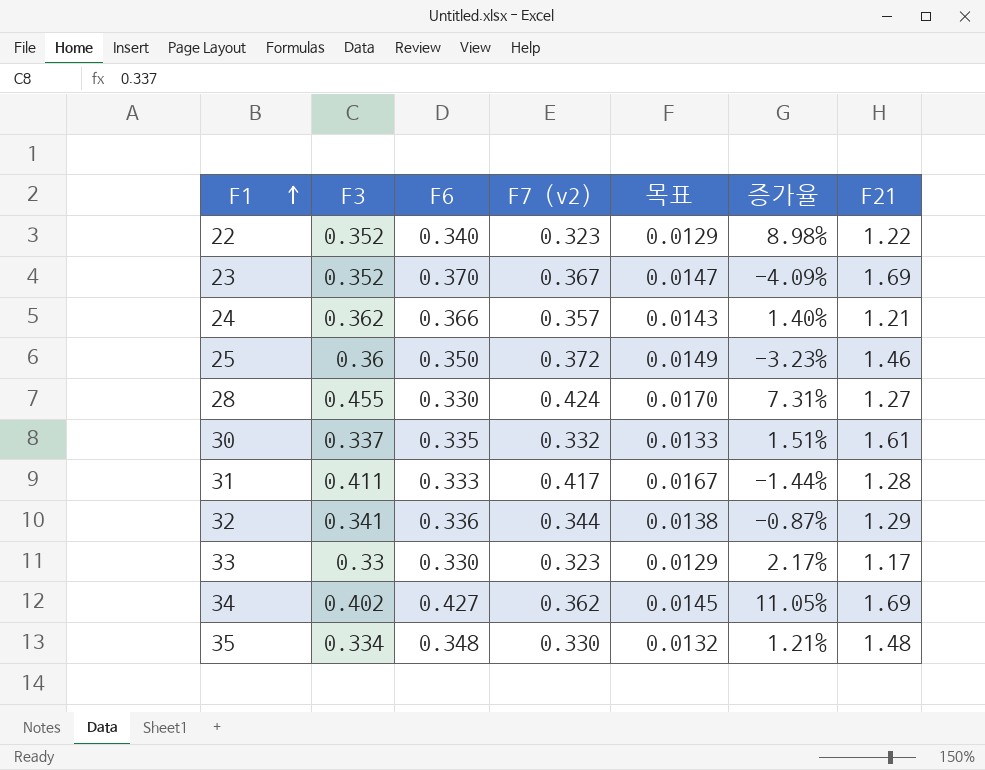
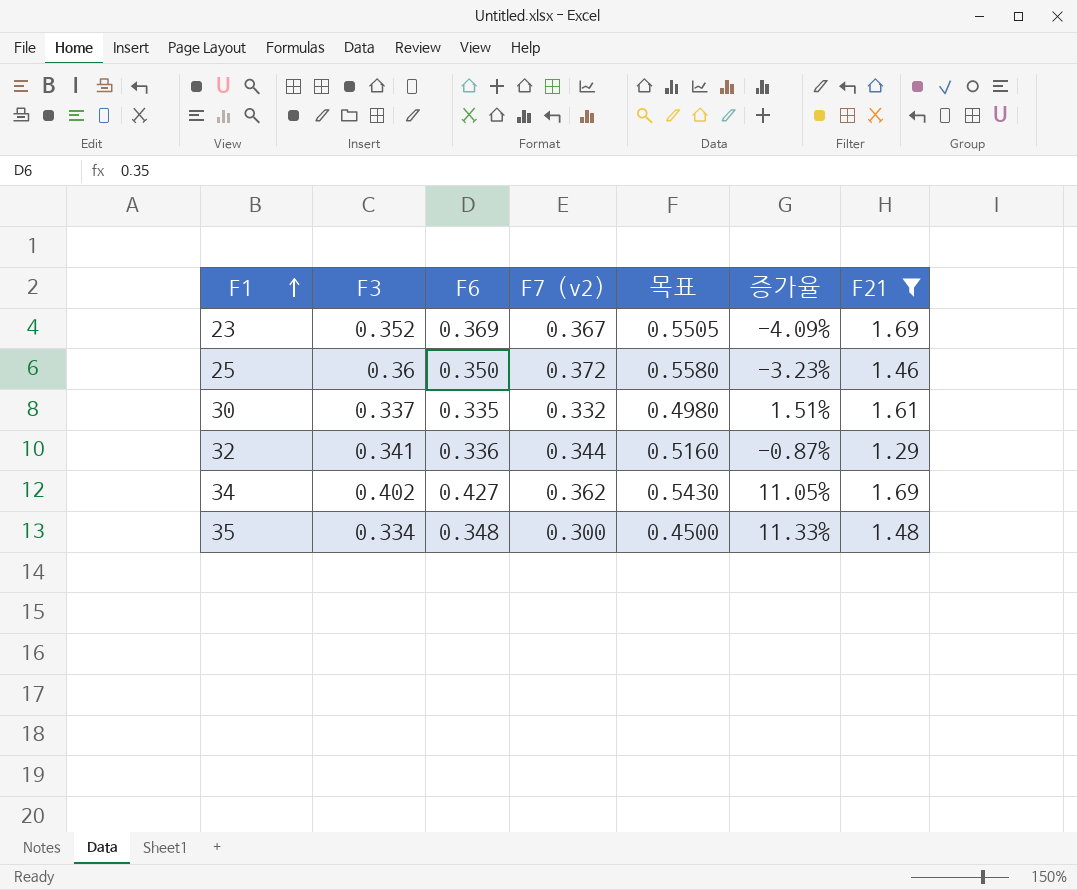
filter: none -> F21 >= 1.29
column 목표 | formula: [F7 (v2)] * 0.04 -> [F7 (v2)] * 1.5
23 | F6: 0.370 -> 0.369
35 | F7 (v2): 0.330 -> 0.300
35 | 증가율: 1.21% -> 11.33%

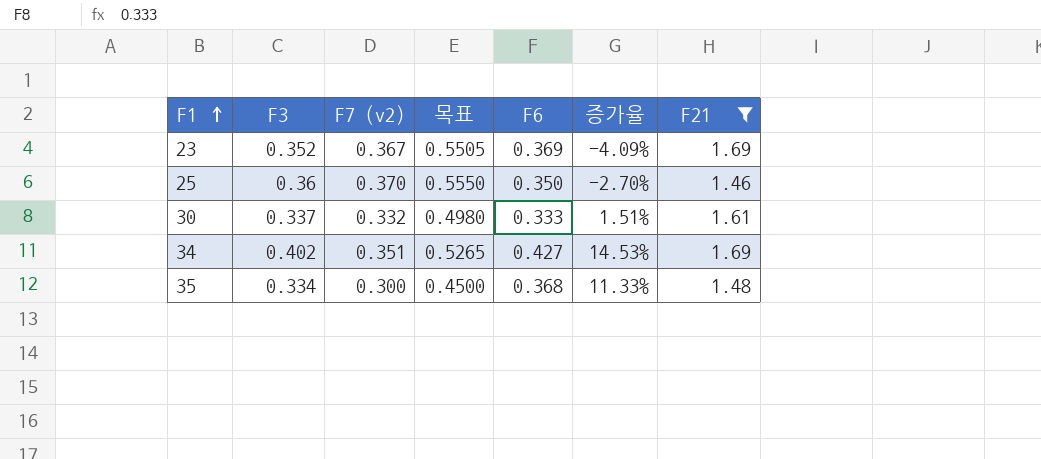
column F6 | position: 3 -> 5
row 32: 0.341 | 0.336 | 0.344 | 0.5160 | -0.87% | 1.29 -> none
25 | F7 (v2): 0.372 -> 0.370
25 | 목표: 0.5580 -> 0.5550
25 | 증가율: -3.23% -> -2.70%
30 | F6: 0.335 -> 0.333
34 | F7 (v2): 0.362 -> 0.351
34 | 목표: 0.5430 -> 0.5265
34 | 증가율: 11.05% -> 14.53%
35 | F6: 0.348 -> 0.368

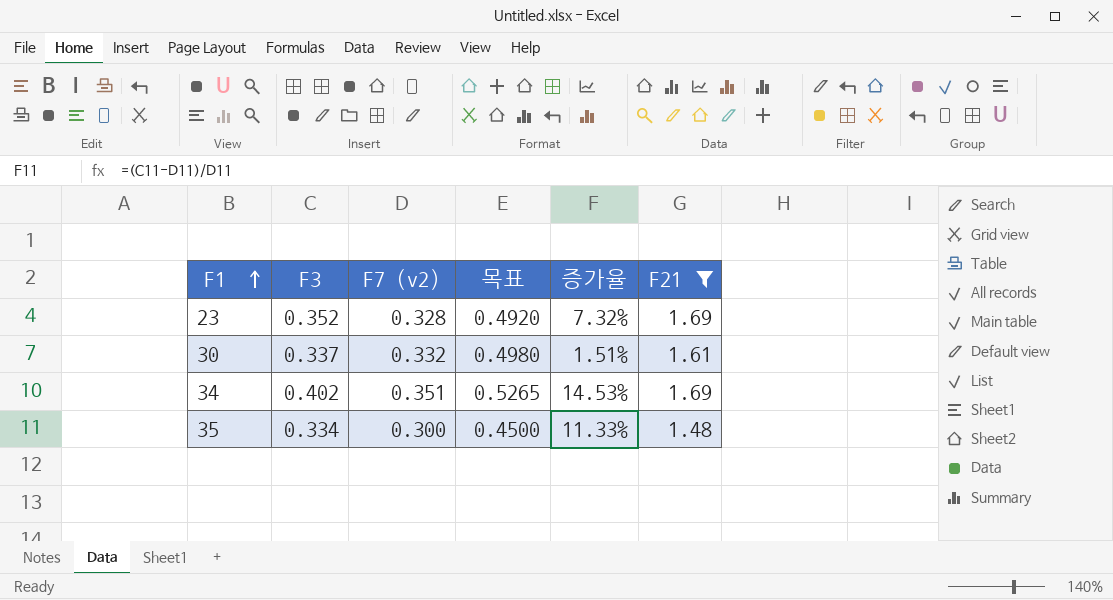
column F6 | position: 5 -> none
row 25: 0.36 | 0.370 | 0.5550 | 0.350 | -2.70% | 1.46 -> none
23 | F7 (v2): 0.367 -> 0.328
23 | 목표: 0.5505 -> 0.4920
23 | 증가율: -4.09% -> 7.32%

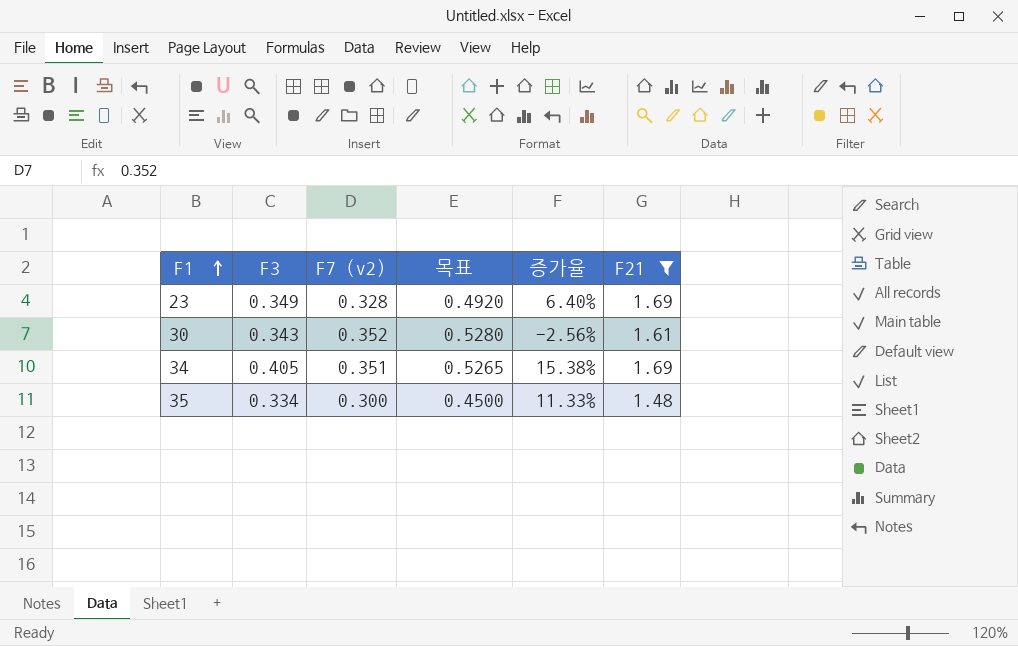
23 | F3: 0.352 -> 0.349
23 | 증가율: 7.32% -> 6.40%
30 | F3: 0.337 -> 0.343
30 | F7 (v2): 0.332 -> 0.352
30 | 목표: 0.4980 -> 0.5280
30 | 증가율: 1.51% -> -2.56%
34 | F3: 0.402 -> 0.405
34 | 증가율: 14.53% -> 15.38%

